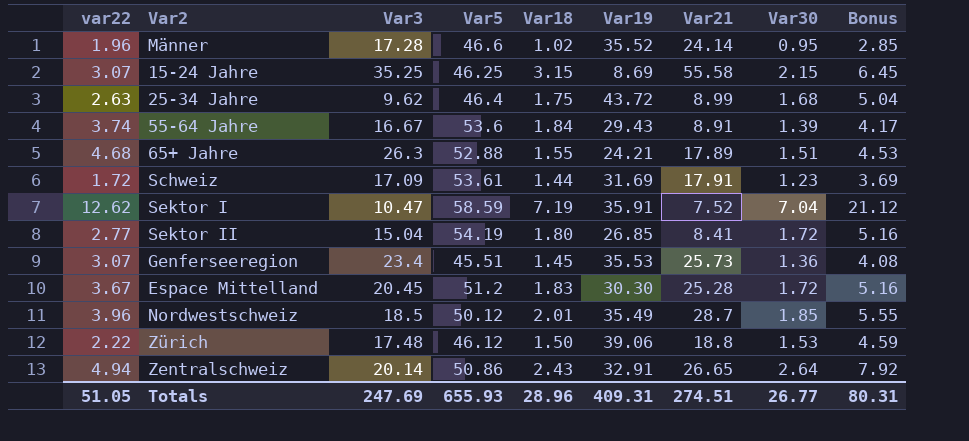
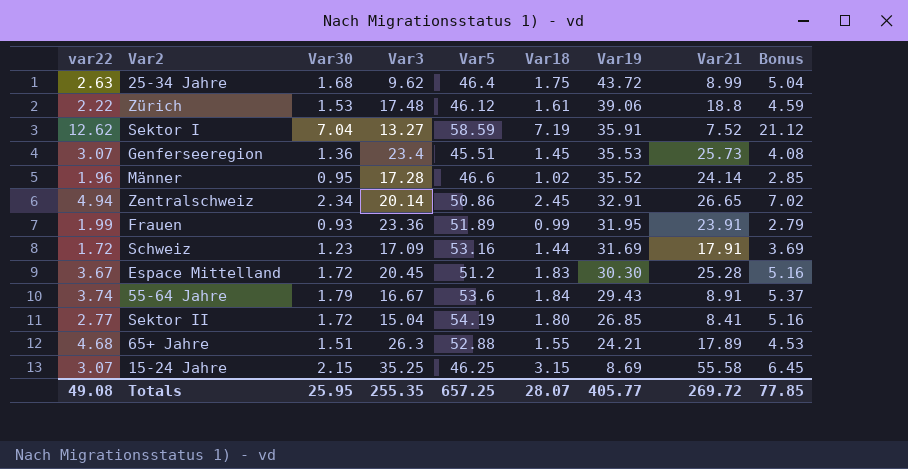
row order: none -> Var19 descending
column Var30 | position: 8 -> 3
row Nordwestschweiz: 3.96 | 18.5 | 50.12 | 2.01 | 35.49 | 28.7 | 1.85 | 5.55 -> none
Zürich | Var18: 1.50 -> 1.61
Sektor I | Var3: 10.47 -> 13.27
Zentralschweiz | Var30: 2.64 -> 2.34
Zentralschweiz | Var18: 2.43 -> 2.45
Zentralschweiz | Bonus: 7.92 -> 7.02
row Frauen: none -> 1.99 | 0.93 | 23.36 | 51.89 | 0.99 | 31.95 | 23.91 | 2.79
Schweiz | Var5: 53.61 -> 53.16
55-64 Jahre | Var30: 1.39 -> 1.79
55-64 Jahre | Bonus: 4.17 -> 5.37
Totals | var22: 51.05 -> 49.08
Totals | Var30: 26.77 -> 25.95
Totals | Var3: 247.69 -> 255.35
Totals | Var5: 655.93 -> 657.25
Totals | Var18: 28.96 -> 28.07
Totals | Var19: 409.31 -> 405.77
Totals | Var21: 274.51 -> 269.72
Totals | Bonus: 80.31 -> 77.85

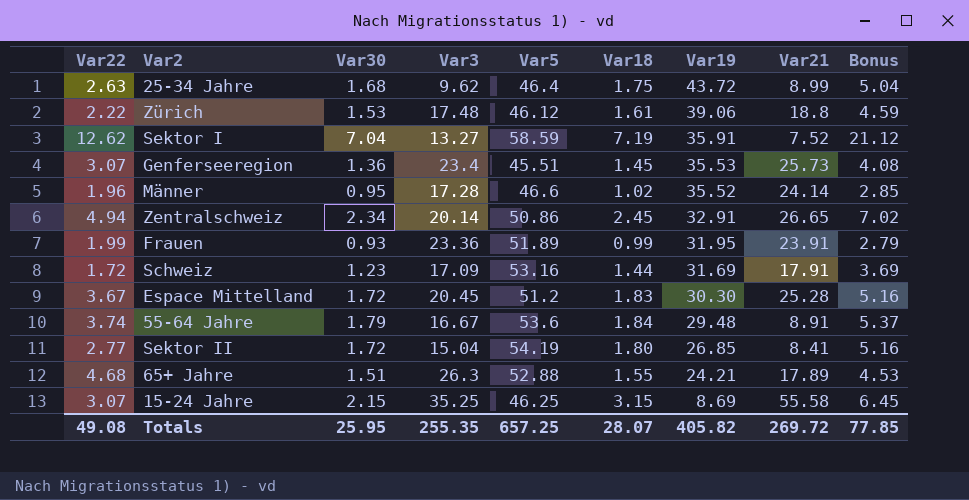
column name: var22 -> Var22
55-64 Jahre | Var19: 29.43 -> 29.48
Totals | Var19: 405.77 -> 405.82

